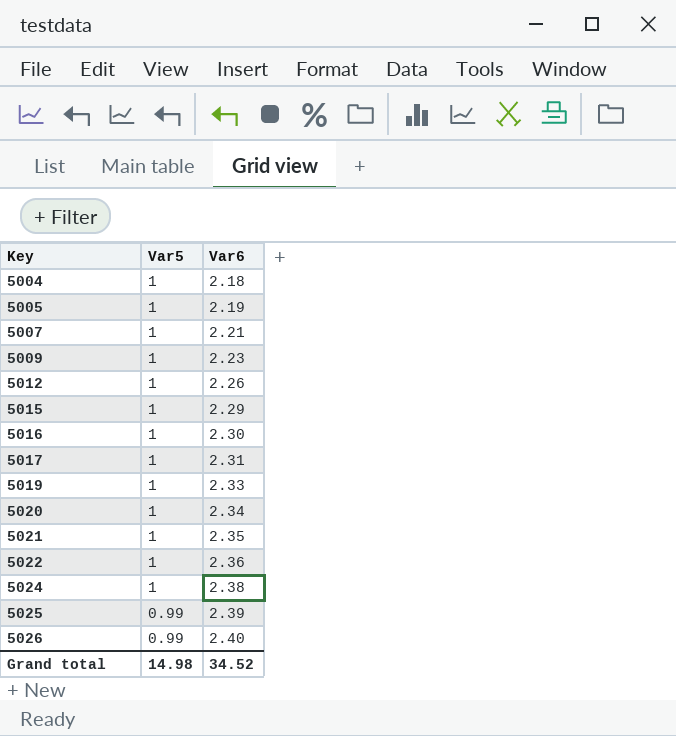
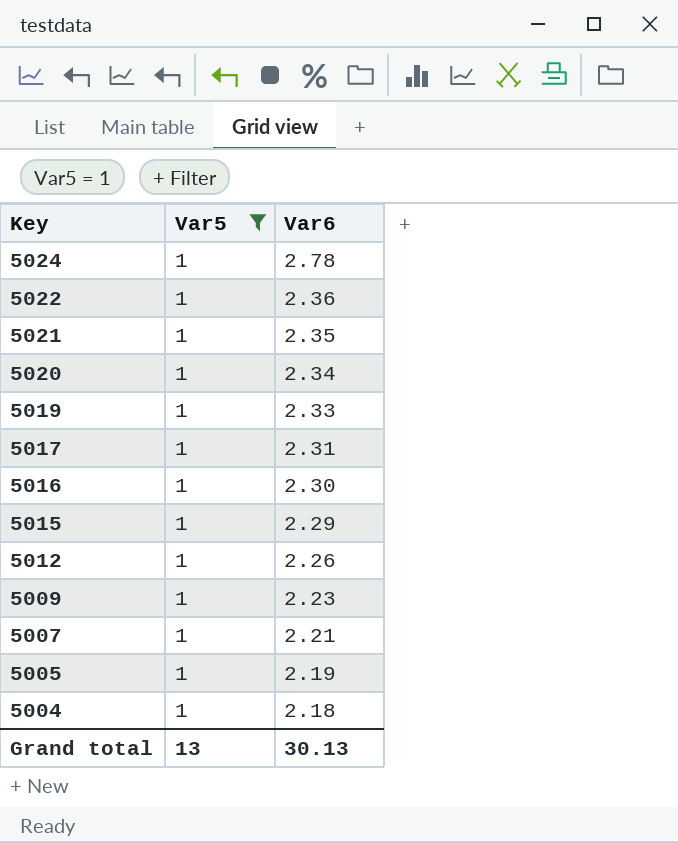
filter: none -> Var5 = 1
row order: Key ascending -> Key descending
5024 | Var6: 2.38 -> 2.78
Grand total | Var5: 14.98 -> 13
Grand total | Var6: 34.52 -> 30.13

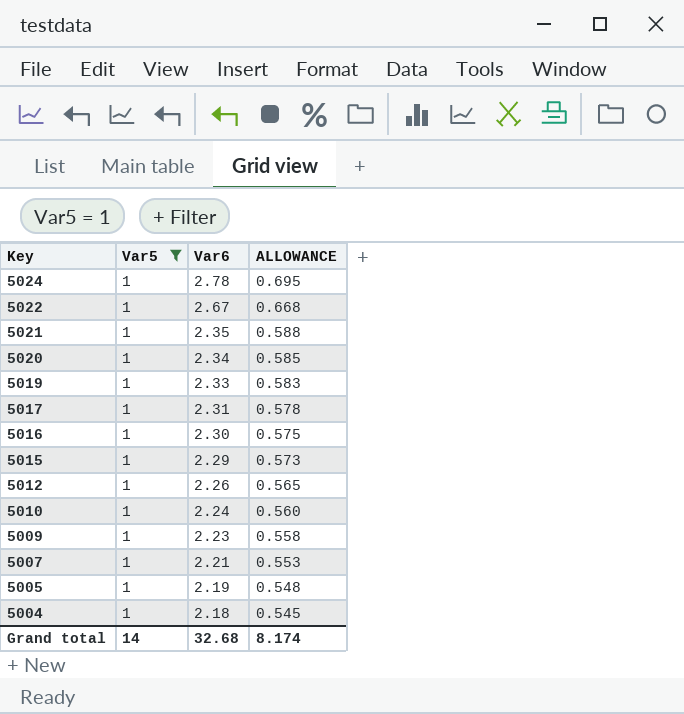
column ALLOWANCE | formula: none -> [Var6] * 0.25
5022 | Var6: 2.36 -> 2.67
row 5010: none -> 1 | 2.24 | 0.560
Grand total | Var5: 13 -> 14
Grand total | Var6: 30.13 -> 32.68

